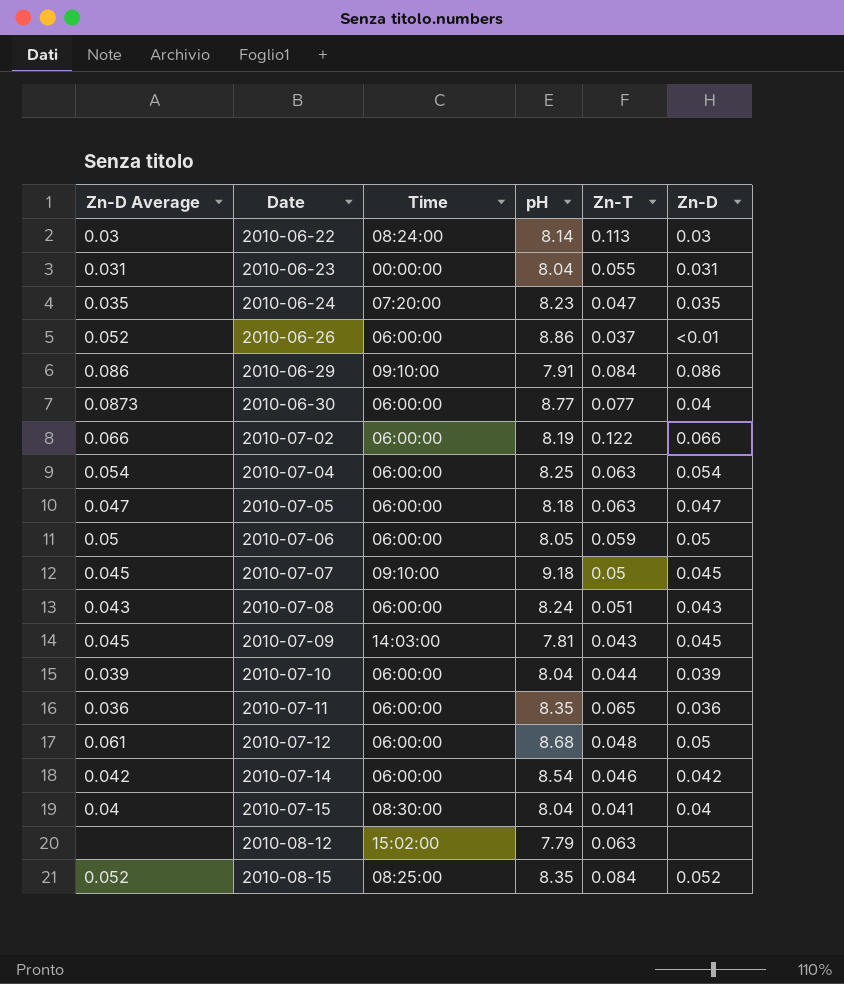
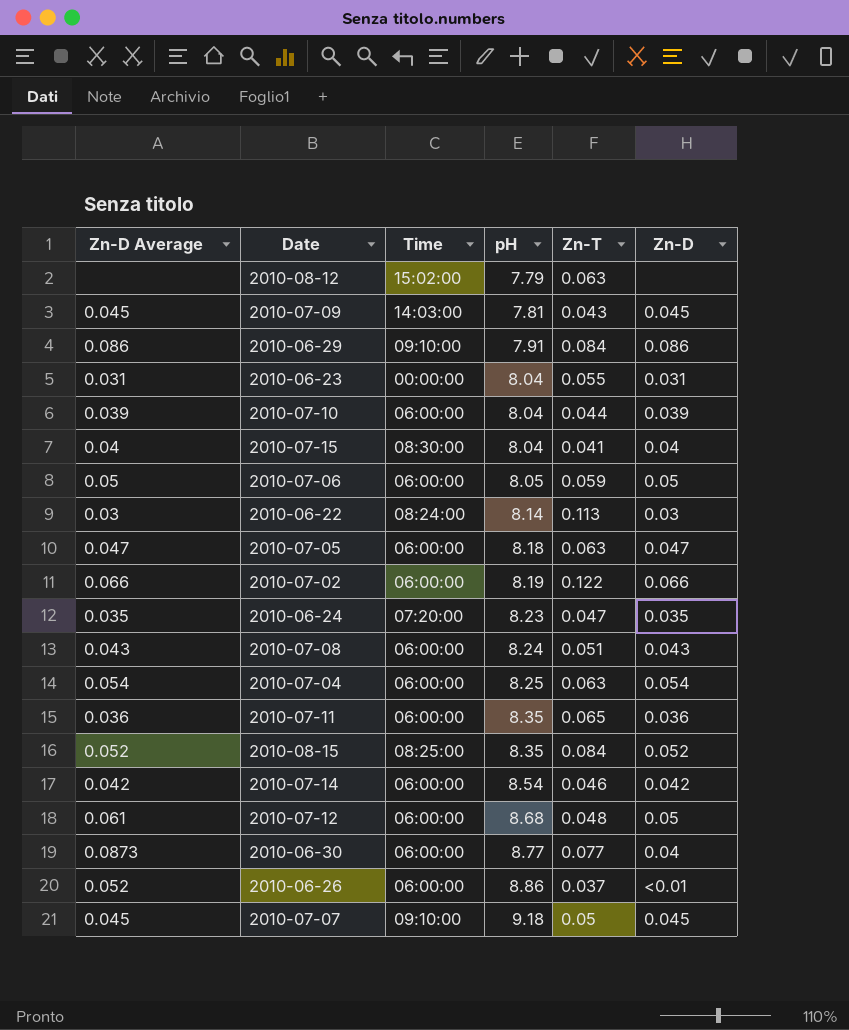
row order: Date ascending -> pH ascending

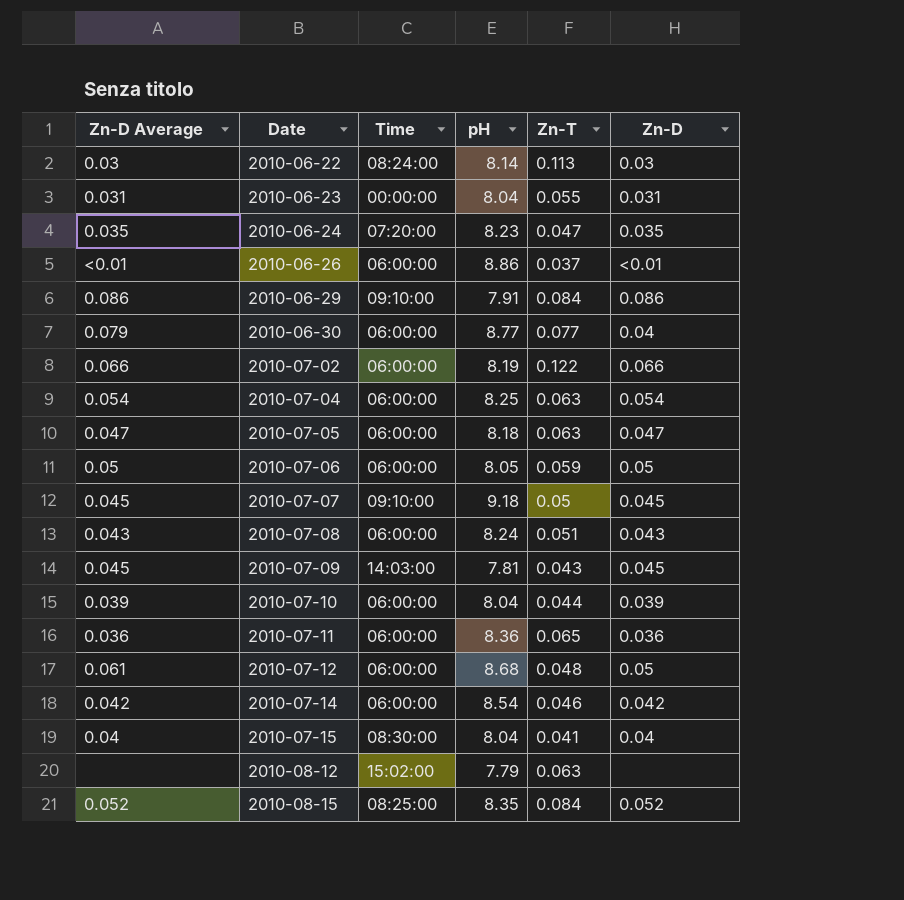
row order: pH ascending -> Date ascending
2010-06-26 | Zn-D Average: 0.052 -> <0.01
2010-06-30 | Zn-D Average: 0.0873 -> 0.079
2010-07-11 | pH: 8.35 -> 8.36

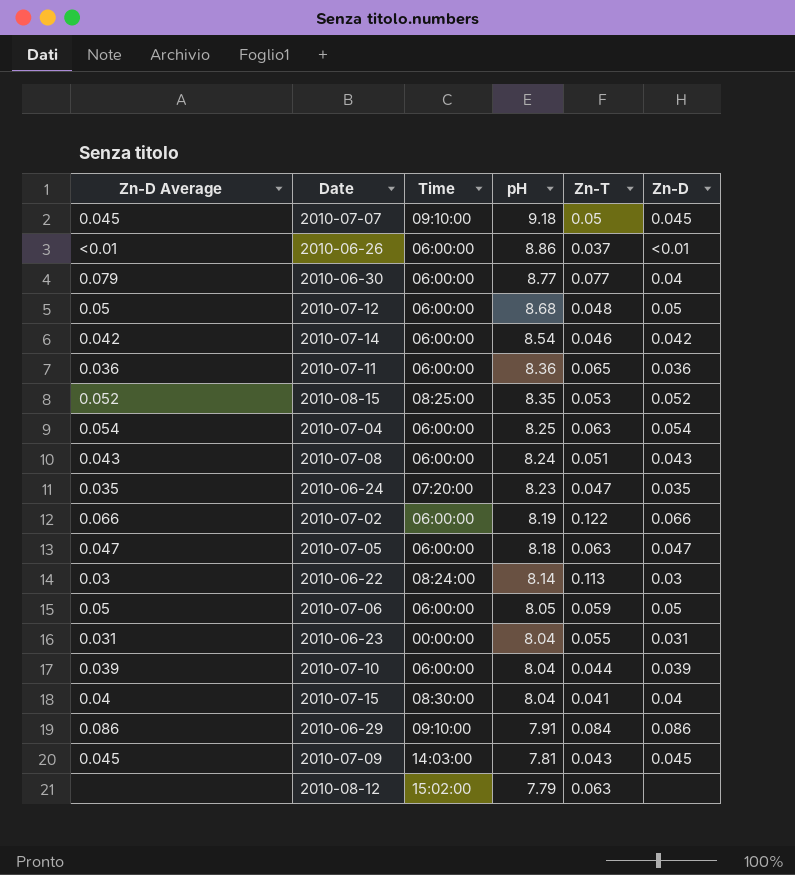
row order: Date ascending -> pH descending
2010-07-12 | Zn-D Average: 0.061 -> 0.05
2010-08-15 | Zn-T: 0.084 -> 0.053

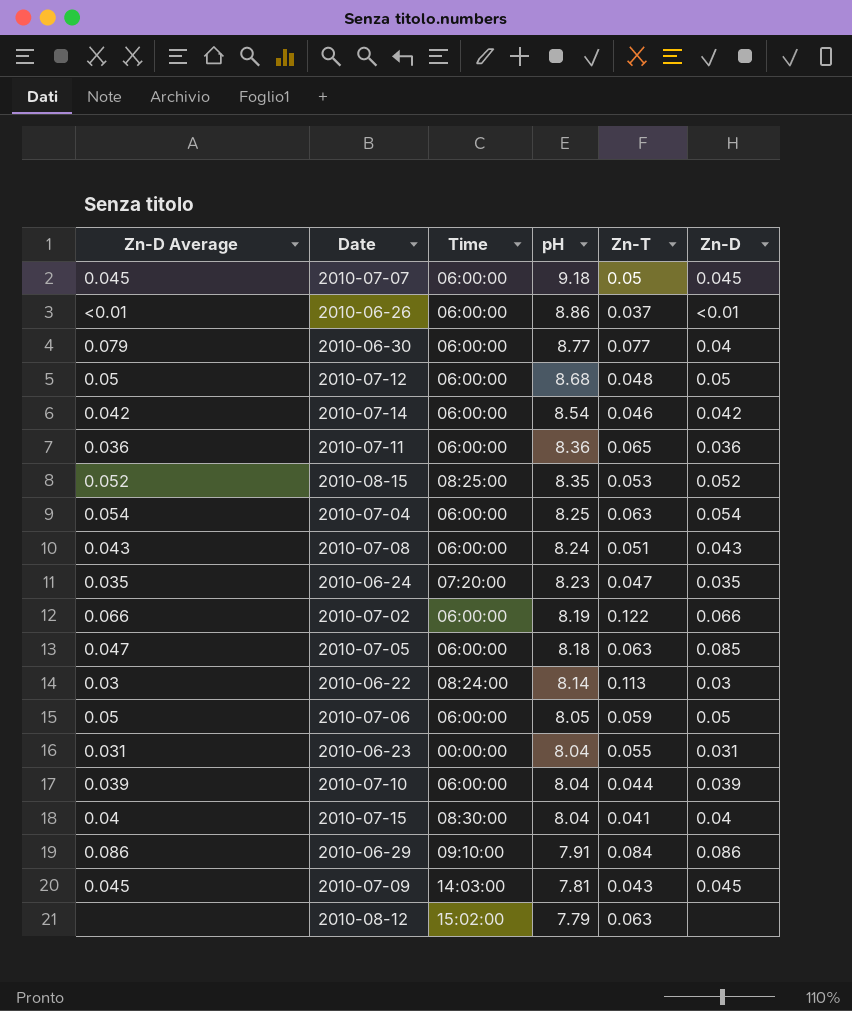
2010-07-07 | Time: 09:10:00 -> 06:00:00
2010-07-05 | Zn-D: 0.047 -> 0.085

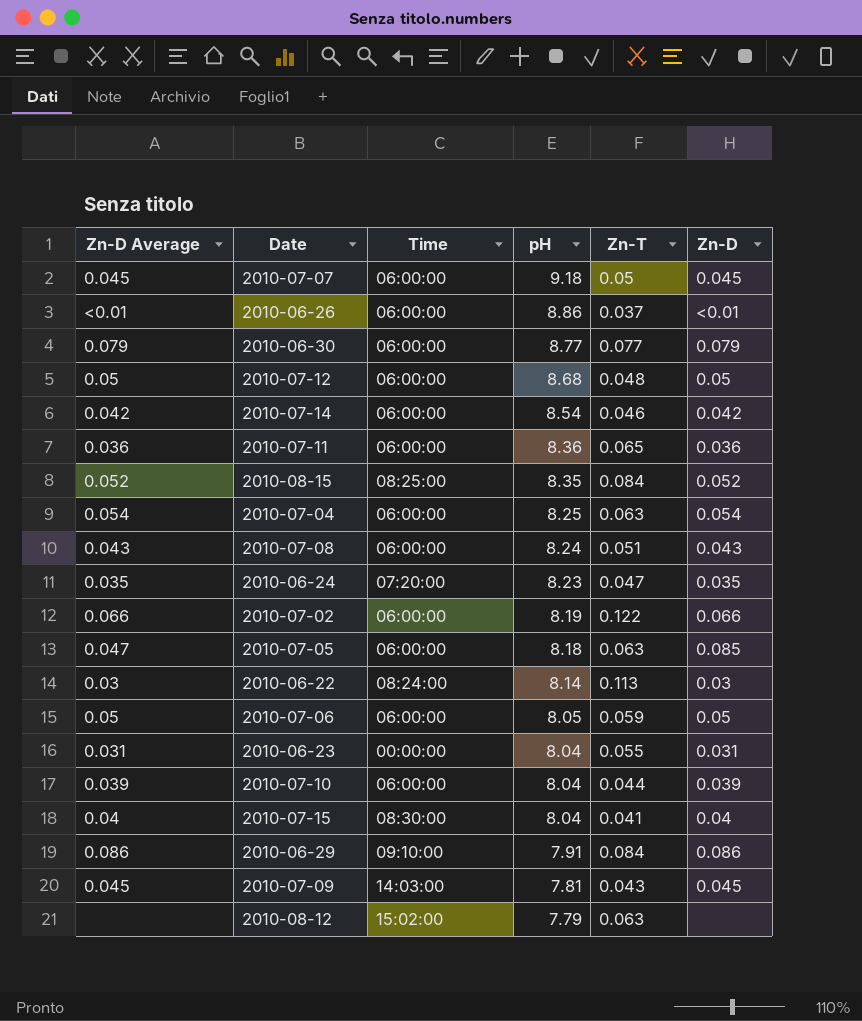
2010-06-30 | Zn-D: 0.04 -> 0.079
2010-08-15 | Zn-T: 0.053 -> 0.084

